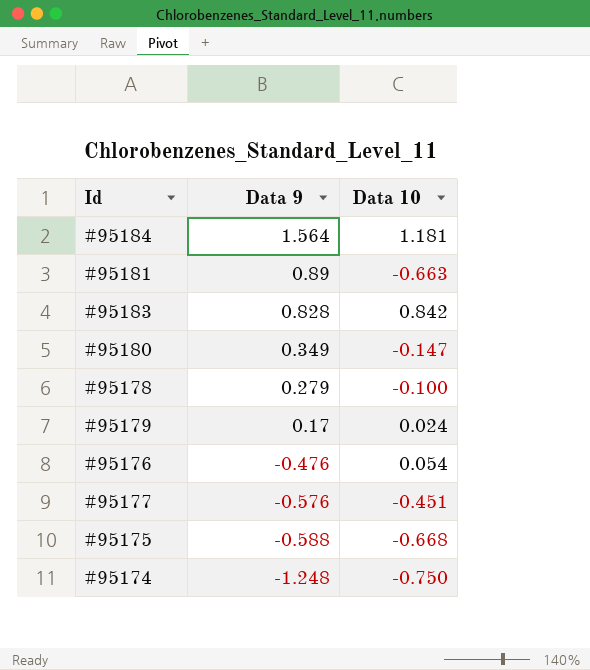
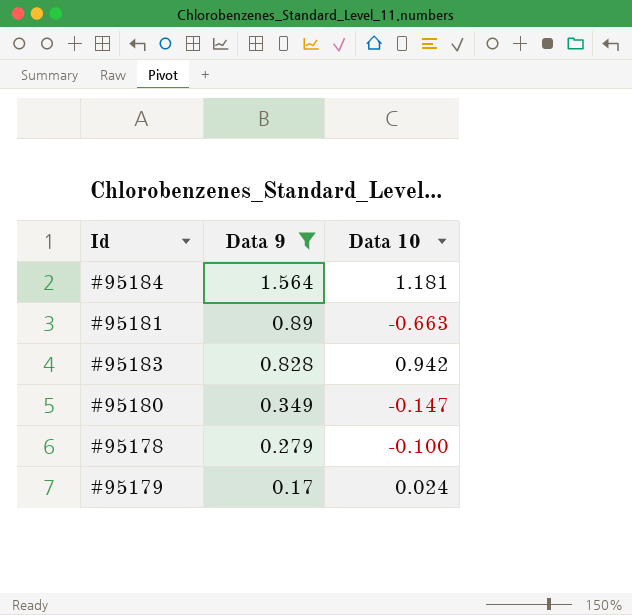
filter: none -> Data 9 >= 0.17
#95183 | Data 10: 0.842 -> 0.942

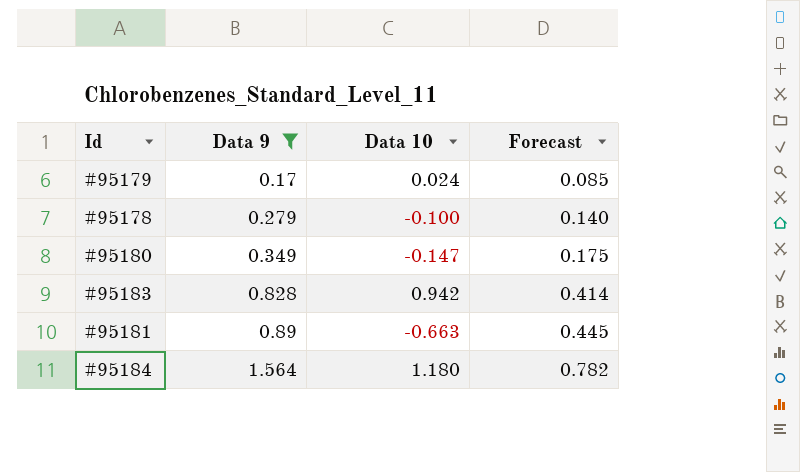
row order: Data 9 descending -> Data 9 ascending
column Forecast | formula: none -> [Data 9] * 0.5
#95184 | Data 10: 1.181 -> 1.180

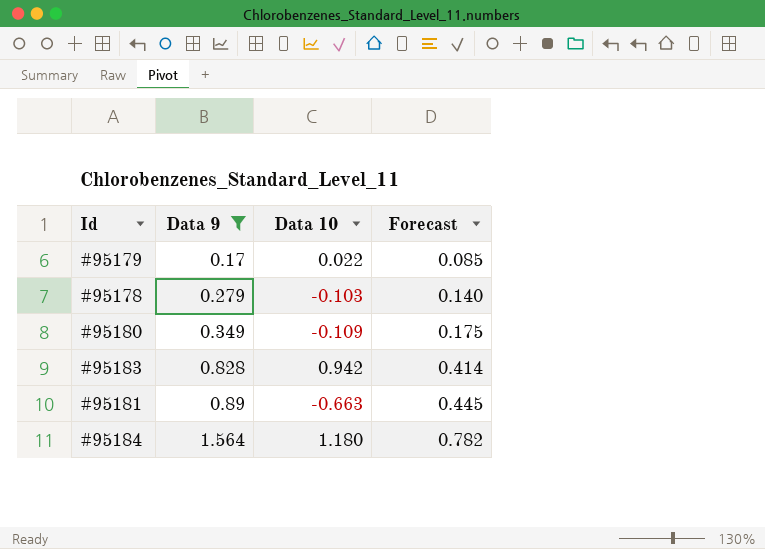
#95179 | Data 10: 0.024 -> 0.022
#95178 | Data 10: -0.100 -> -0.103
#95180 | Data 10: -0.147 -> -0.109

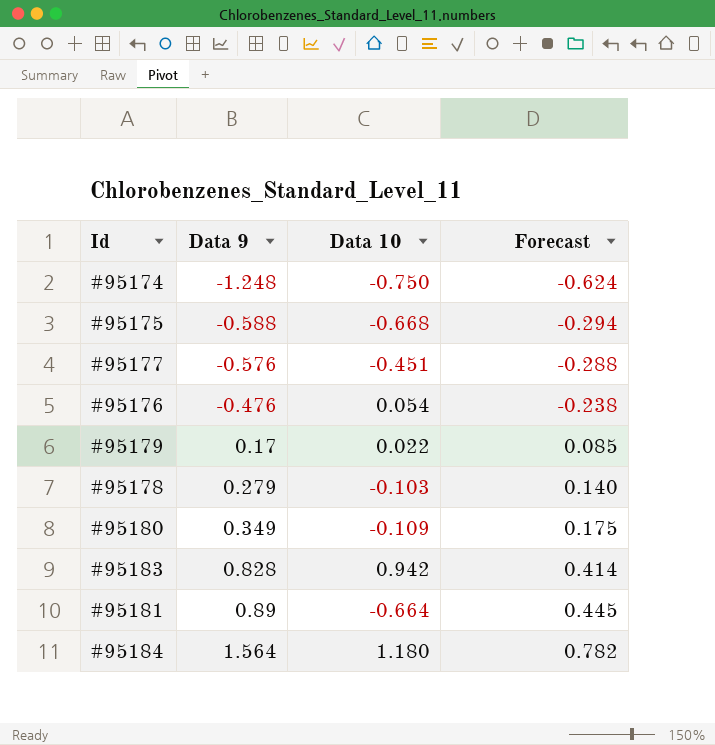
filter: Data 9 >= 0.17 -> none
#95181 | Data 10: -0.663 -> -0.664

